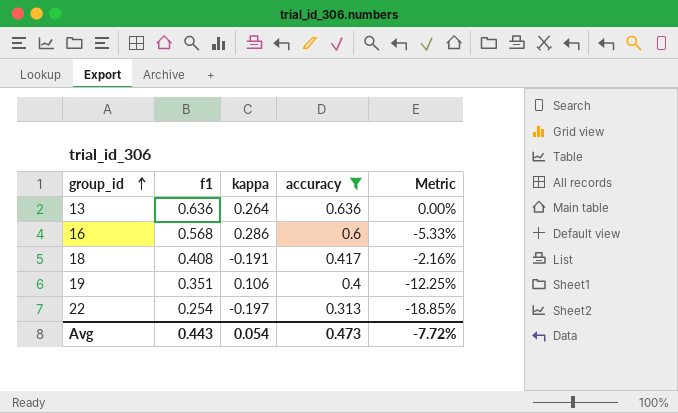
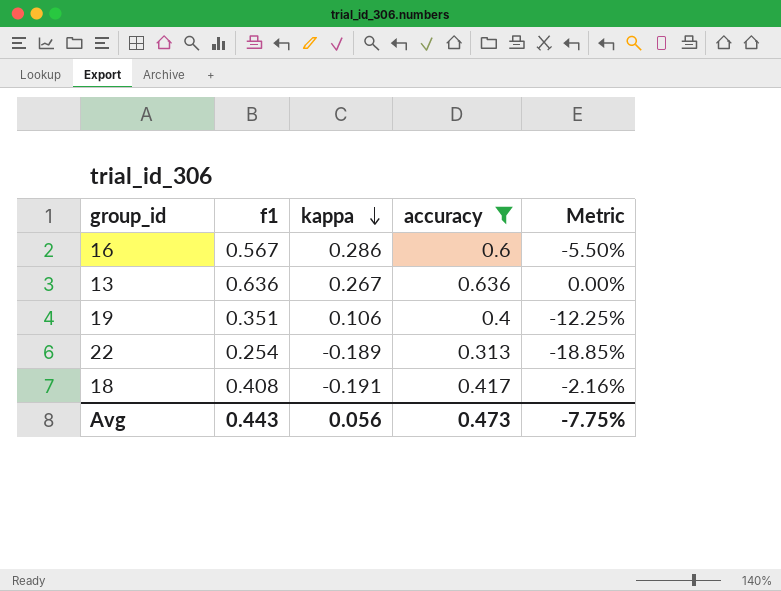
row order: group_id ascending -> kappa descending
16 | f1: 0.568 -> 0.567
16 | Metric: -5.33% -> -5.50%
13 | kappa: 0.264 -> 0.267
22 | kappa: -0.197 -> -0.189
Avg | kappa: 0.054 -> 0.056
Avg | Metric: -7.72% -> -7.75%

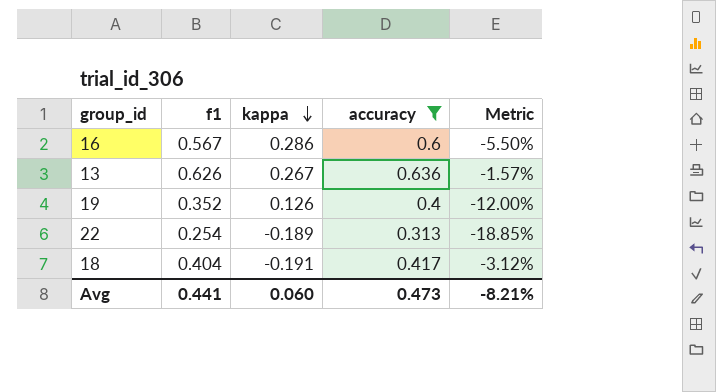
13 | f1: 0.636 -> 0.626
13 | Metric: 0.00% -> -1.57%
19 | f1: 0.351 -> 0.352
19 | kappa: 0.106 -> 0.126
19 | Metric: -12.25% -> -12.00%
18 | f1: 0.408 -> 0.404
18 | Metric: -2.16% -> -3.12%
Avg | f1: 0.443 -> 0.441
Avg | kappa: 0.056 -> 0.060
Avg | Metric: -7.75% -> -8.21%

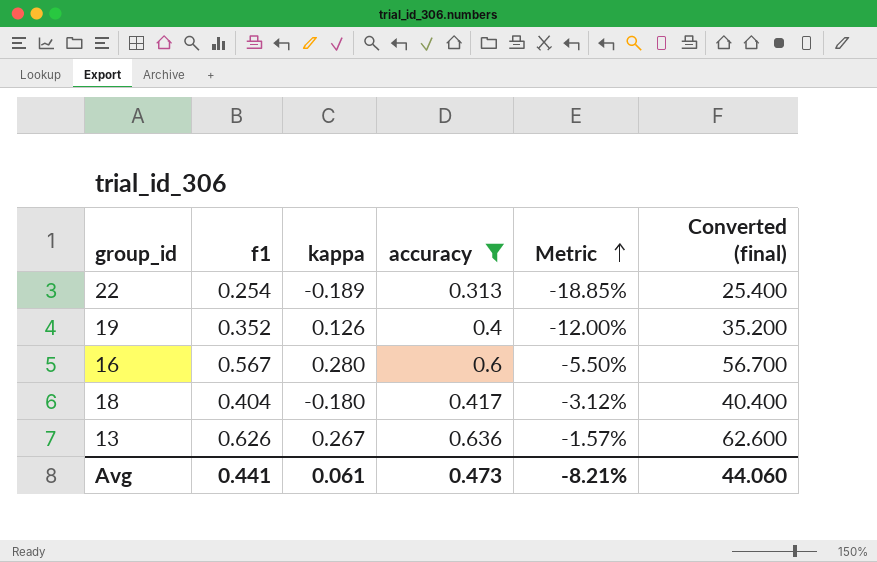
row order: kappa descending -> Metric ascending
column Converted (final) | formula: none -> [f1] * 100
16 | kappa: 0.286 -> 0.280
18 | kappa: -0.191 -> -0.180
Avg | kappa: 0.060 -> 0.061

